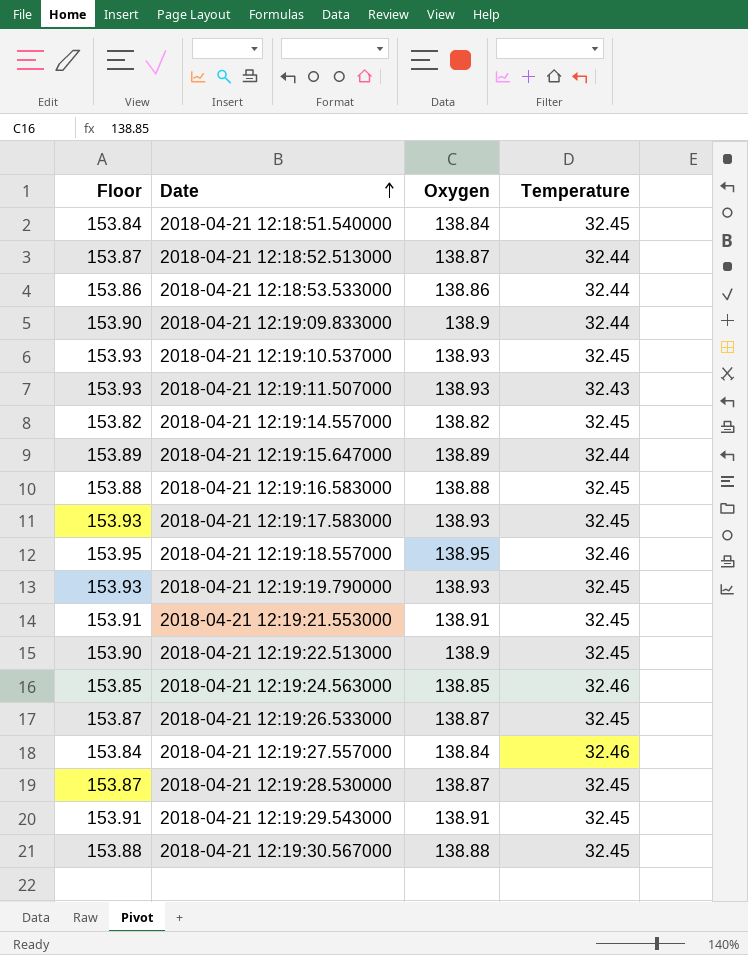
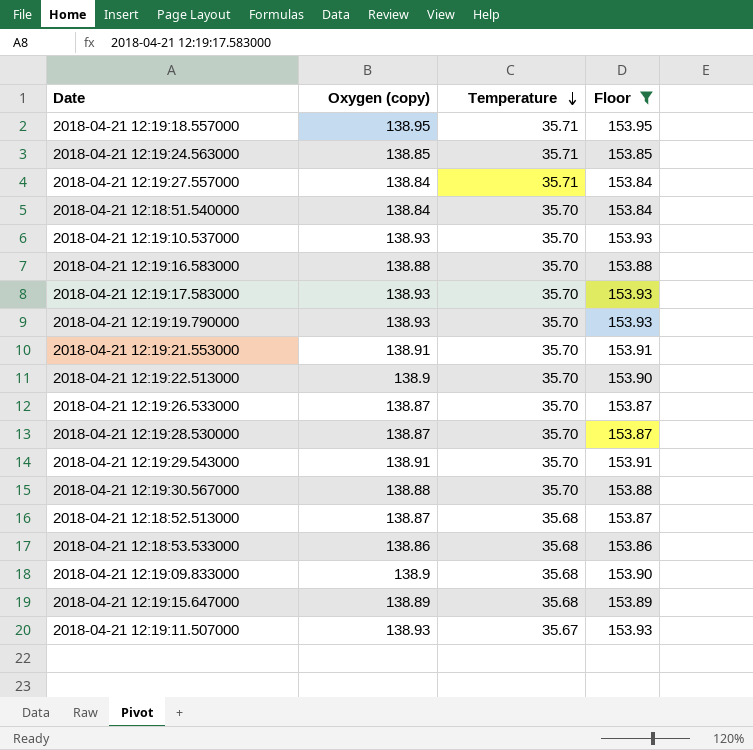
filter: none -> Floor != 153.82
row order: Date ascending -> Temperature descending
column name: Oxygen -> Oxygen (copy)
column Floor | position: 1 -> 4
2018-04-21 12:19:18.557000 | Temperature: 32.46 -> 35.71
2018-04-21 12:19:24.563000 | Temperature: 32.46 -> 35.71
2018-04-21 12:19:27.557000 | Temperature: 32.46 -> 35.71
2018-04-21 12:18:51.540000 | Temperature: 32.45 -> 35.70
2018-04-21 12:19:10.537000 | Temperature: 32.45 -> 35.70
2018-04-21 12:19:16.583000 | Temperature: 32.45 -> 35.70
2018-04-21 12:19:17.583000 | Temperature: 32.45 -> 35.70
2018-04-21 12:19:19.790000 | Temperature: 32.45 -> 35.70
2018-04-21 12:19:21.553000 | Temperature: 32.45 -> 35.70
2018-04-21 12:19:22.513000 | Temperature: 32.45 -> 35.70
2018-04-21 12:19:26.533000 | Temperature: 32.45 -> 35.70
2018-04-21 12:19:28.530000 | Temperature: 32.45 -> 35.70
2018-04-21 12:19:29.543000 | Temperature: 32.45 -> 35.70
2018-04-21 12:19:30.567000 | Temperature: 32.45 -> 35.70
2018-04-21 12:18:52.513000 | Temperature: 32.44 -> 35.68
2018-04-21 12:18:53.533000 | Temperature: 32.44 -> 35.68
2018-04-21 12:19:09.833000 | Temperature: 32.44 -> 35.68
2018-04-21 12:19:15.647000 | Temperature: 32.44 -> 35.68
2018-04-21 12:19:11.507000 | Temperature: 32.43 -> 35.67

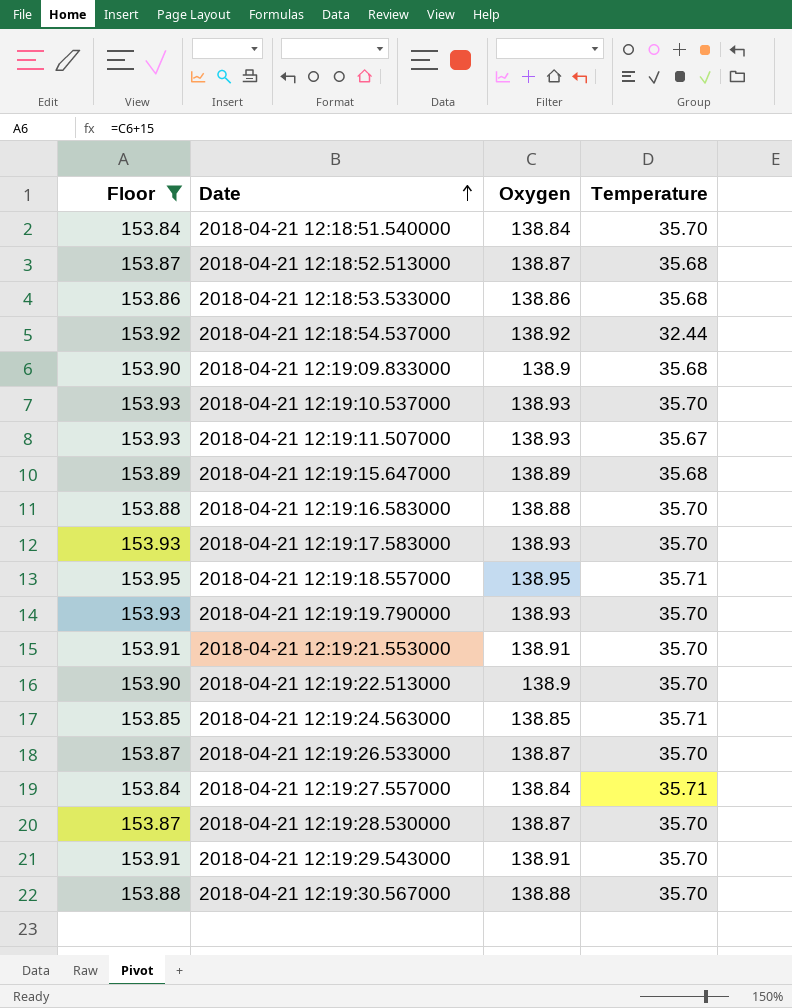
row order: Temperature descending -> Date ascending
column Floor | position: 4 -> 1
column name: Oxygen (copy) -> Oxygen
row 2018-04-21 12:18:54.537000: none -> 153.92 | 138.92 | 32.44

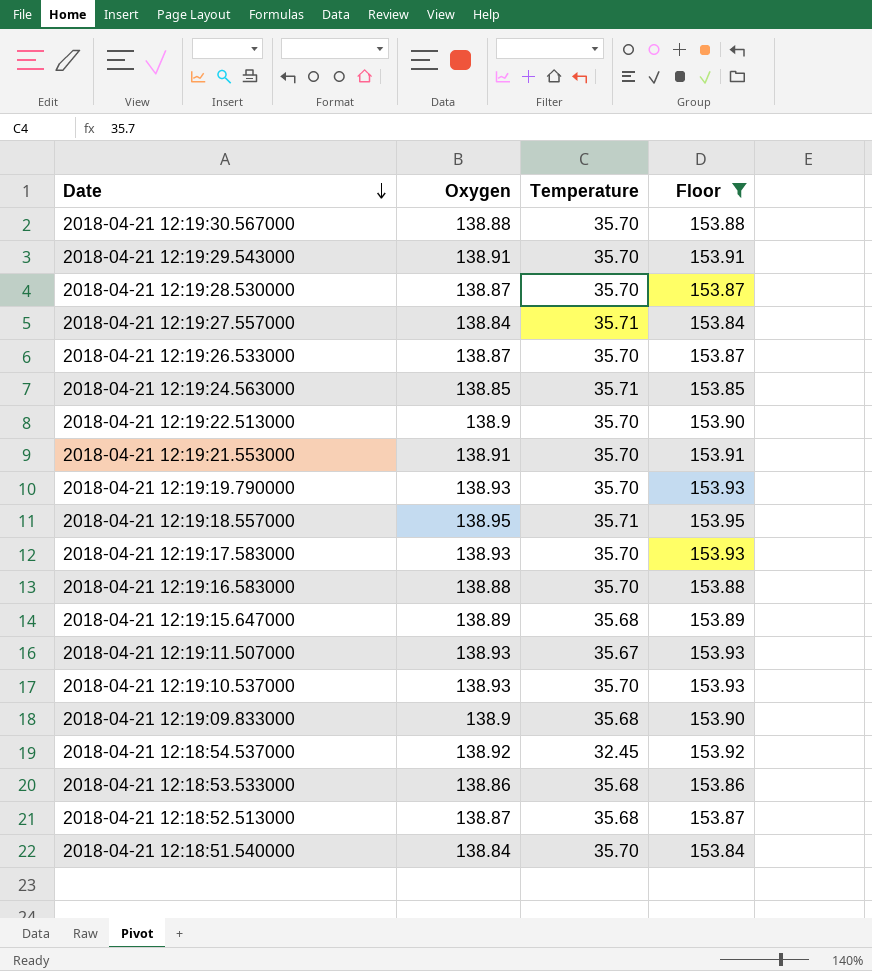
row order: Date ascending -> Date descending
column Floor | position: 1 -> 4
2018-04-21 12:18:54.537000 | Temperature: 32.44 -> 32.45

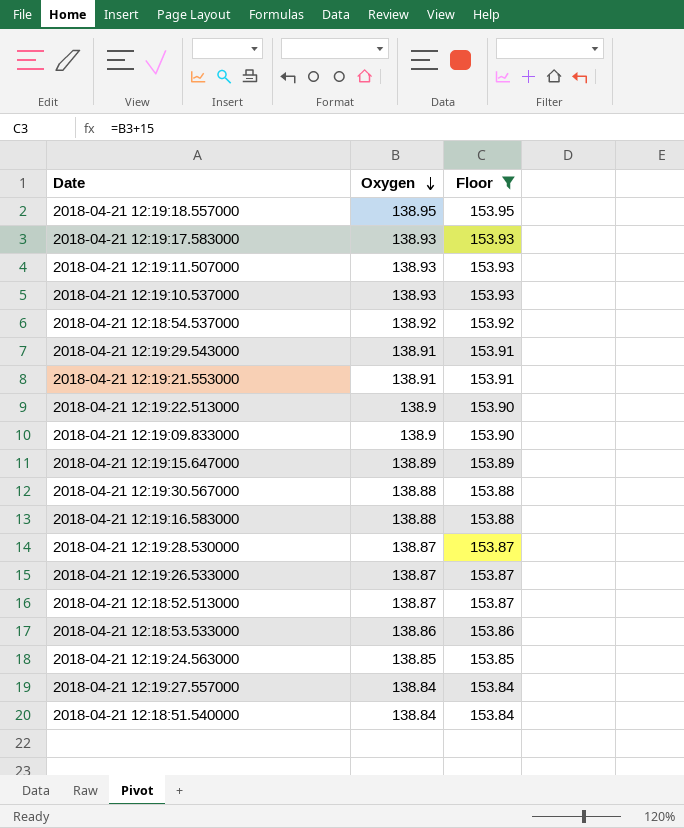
row order: Date descending -> Oxygen descending
column Temperature | position: 3 -> none
row 2018-04-21 12:19:19.790000: 138.93 | 35.70 | 153.93 -> none

